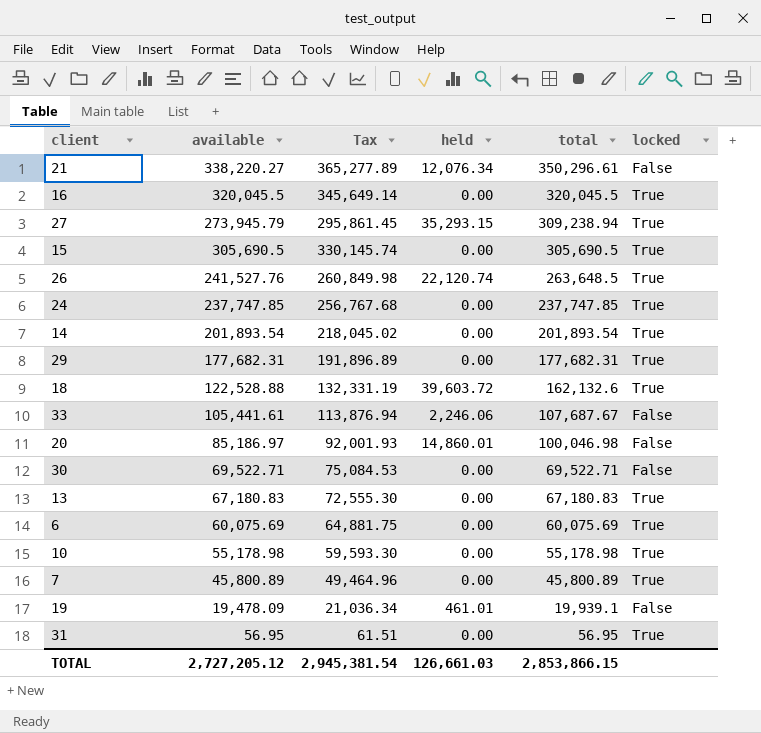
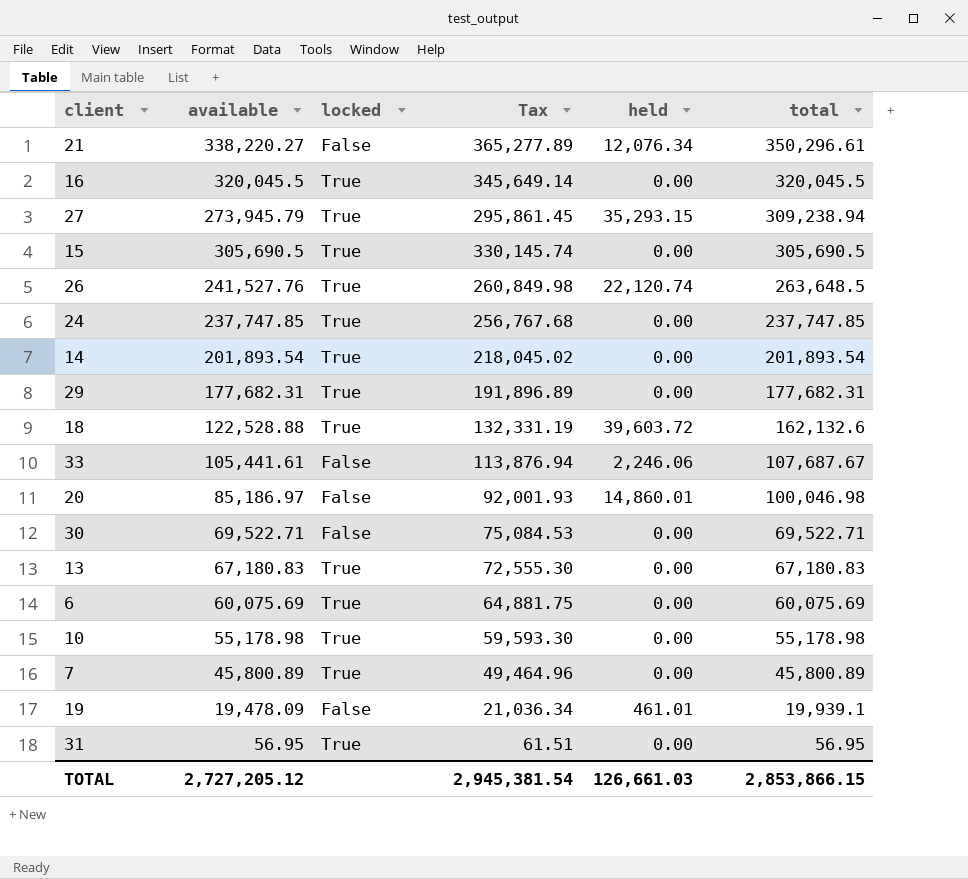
column locked | position: 6 -> 3

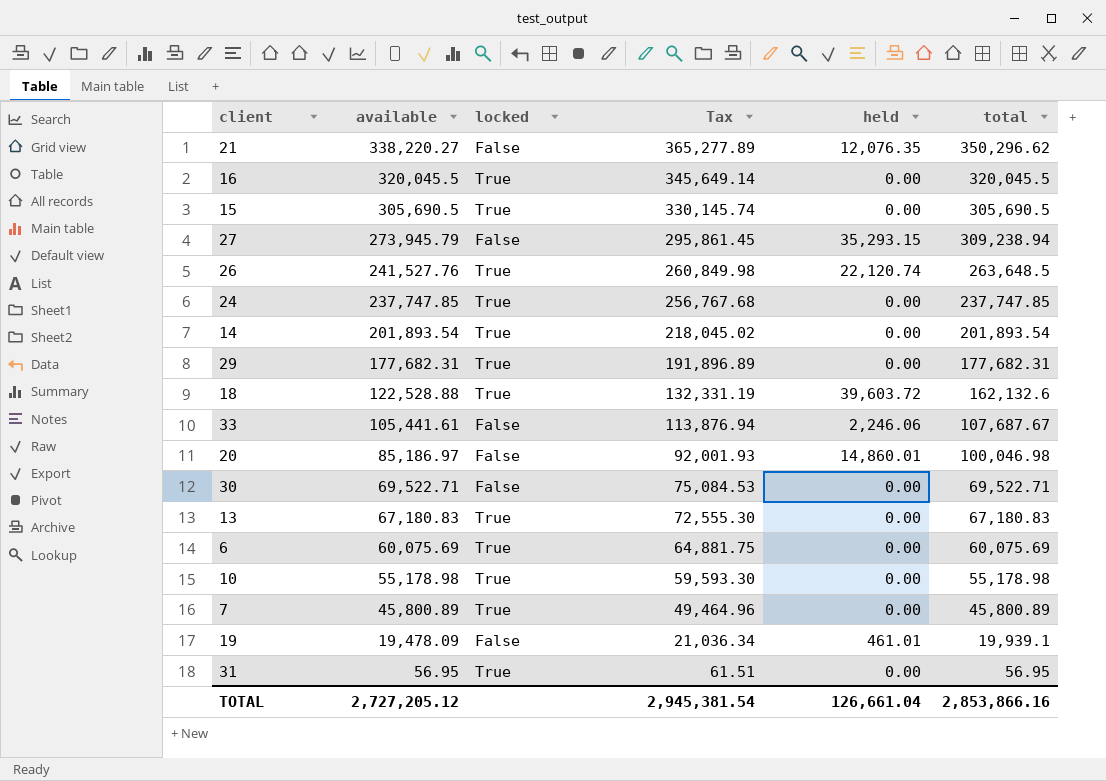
row order: total descending -> available descending
21 | held: 12,076.34 -> 12,076.35
21 | total: 350,296.61 -> 350,296.62
27 | locked: True -> False
TOTAL | held: 126,661.03 -> 126,661.04
TOTAL | total: 2,853,866.15 -> 2,853,866.16

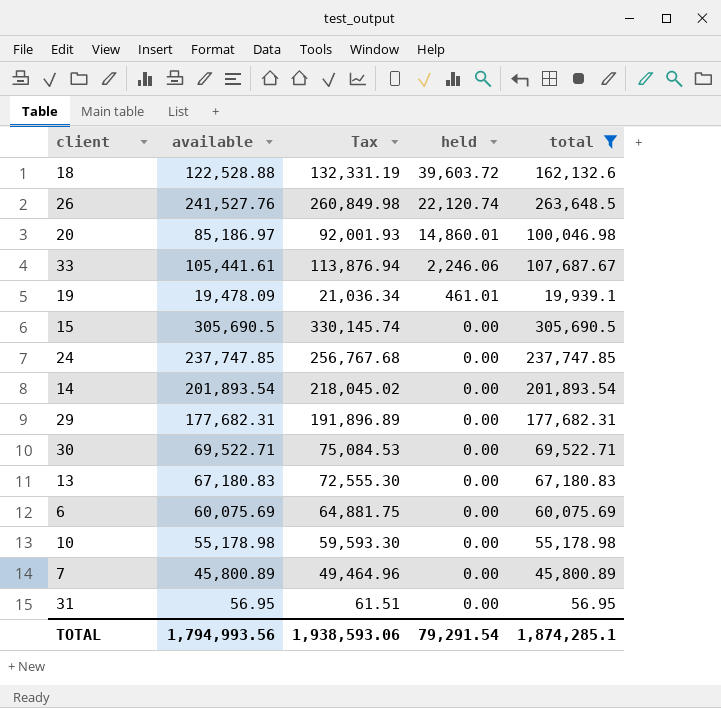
filter: none -> total <= 305,690.5
row order: available descending -> held descending
column locked | position: 3 -> none
TOTAL | available: 2,727,205.12 -> 1,794,993.56
TOTAL | Tax: 2,945,381.54 -> 1,938,593.06
TOTAL | held: 126,661.04 -> 79,291.54
TOTAL | total: 2,853,866.16 -> 1,874,285.1

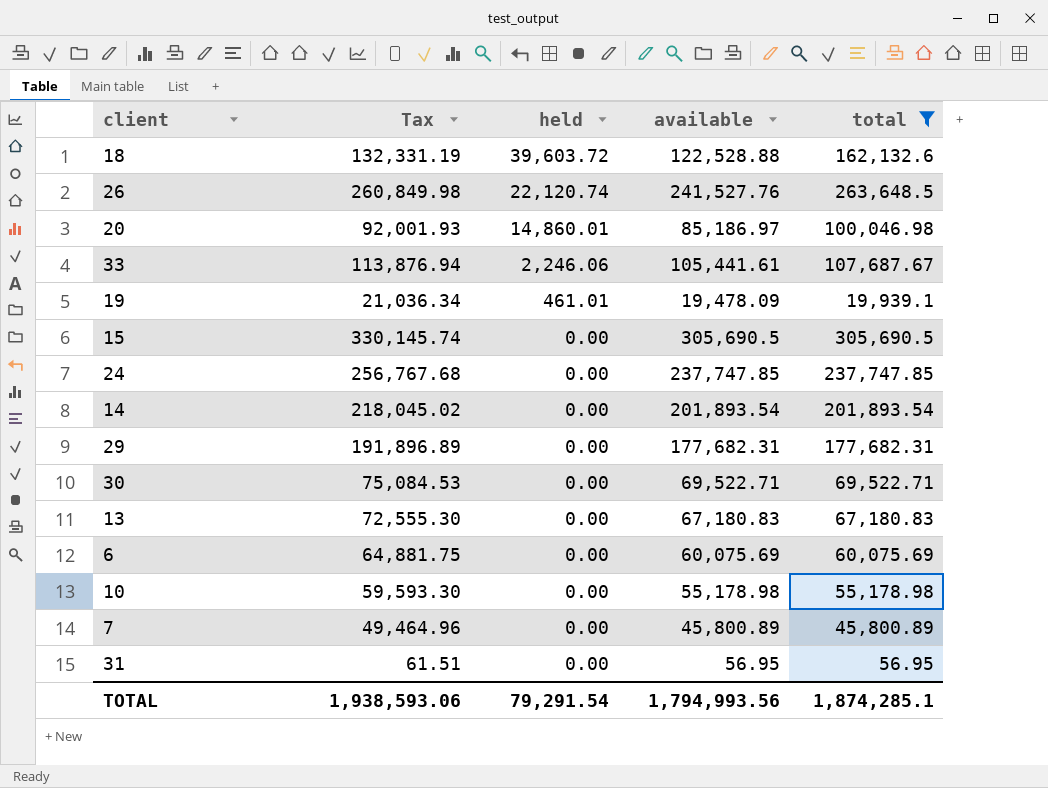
column available | position: 2 -> 4

